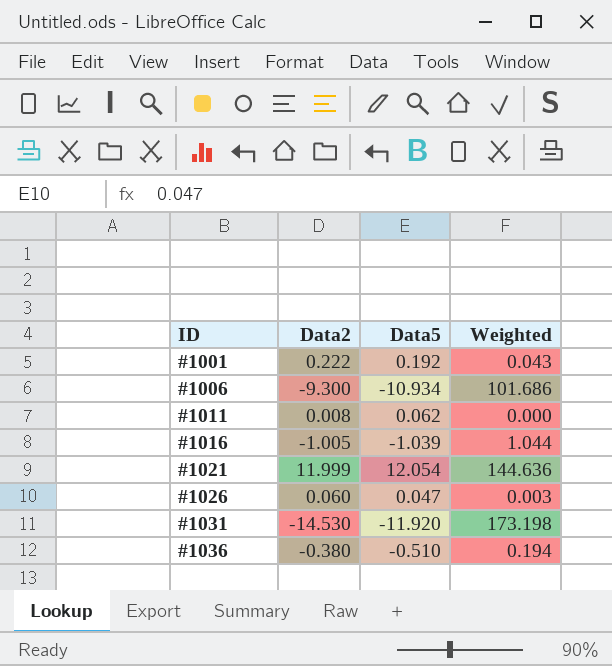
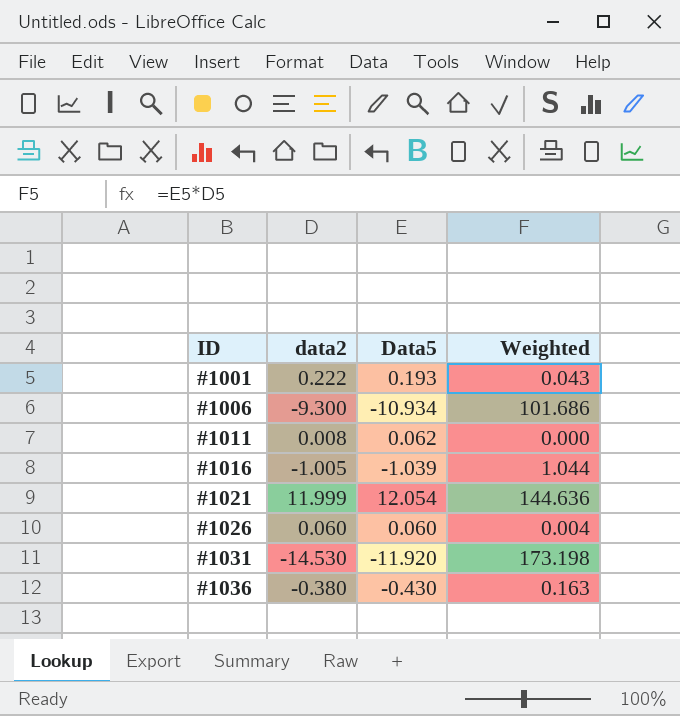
column name: Data2 -> data2
#1001 | Data5: 0.192 -> 0.193
#1026 | Data5: 0.047 -> 0.060
#1026 | Weighted: 0.003 -> 0.004
#1036 | Data5: -0.510 -> -0.430
#1036 | Weighted: 0.194 -> 0.163

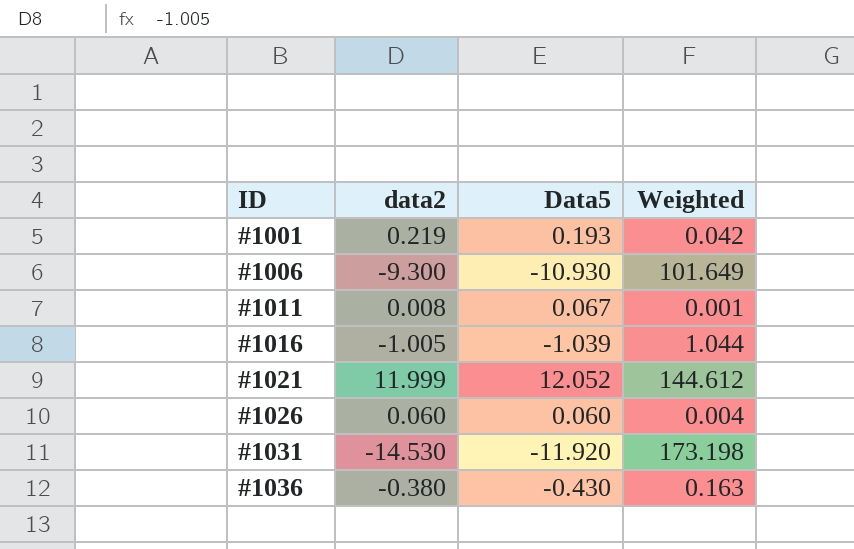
#1001 | data2: 0.222 -> 0.219
#1001 | Weighted: 0.043 -> 0.042
#1006 | Data5: -10.934 -> -10.930
#1006 | Weighted: 101.686 -> 101.649
#1011 | Data5: 0.062 -> 0.067
#1011 | Weighted: 0.000 -> 0.001
#1021 | Data5: 12.054 -> 12.052
#1021 | Weighted: 144.636 -> 144.612

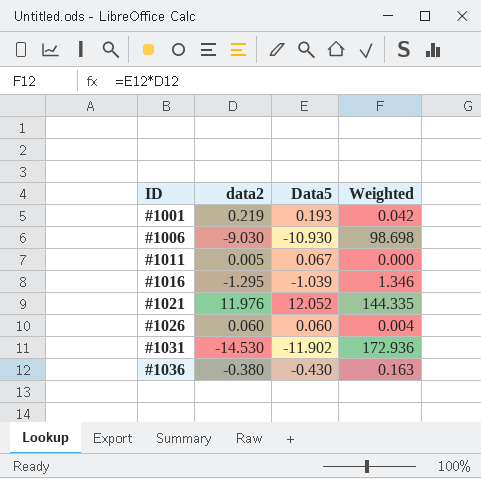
#1006 | data2: -9.300 -> -9.030
#1006 | Weighted: 101.649 -> 98.698
#1011 | data2: 0.008 -> 0.005
#1011 | Weighted: 0.001 -> 0.000
#1016 | data2: -1.005 -> -1.295
#1016 | Weighted: 1.044 -> 1.346
#1021 | data2: 11.999 -> 11.976
#1021 | Weighted: 144.612 -> 144.335
#1031 | Data5: -11.920 -> -11.902
#1031 | Weighted: 173.198 -> 172.936

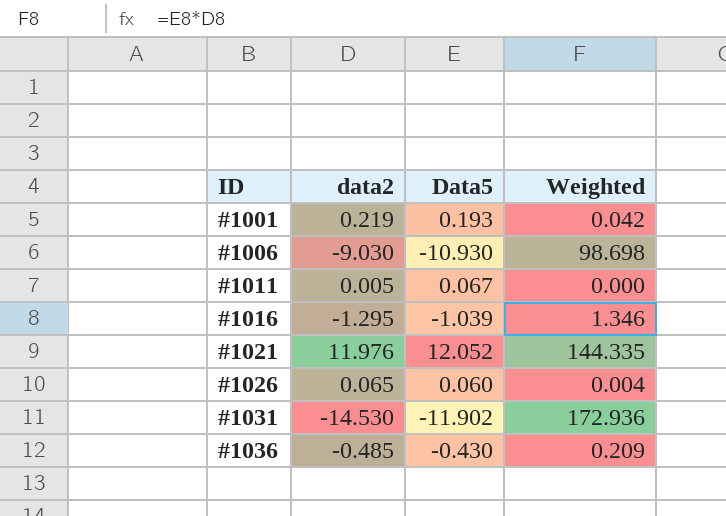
#1026 | data2: 0.060 -> 0.065
#1036 | data2: -0.380 -> -0.485
#1036 | Weighted: 0.163 -> 0.209

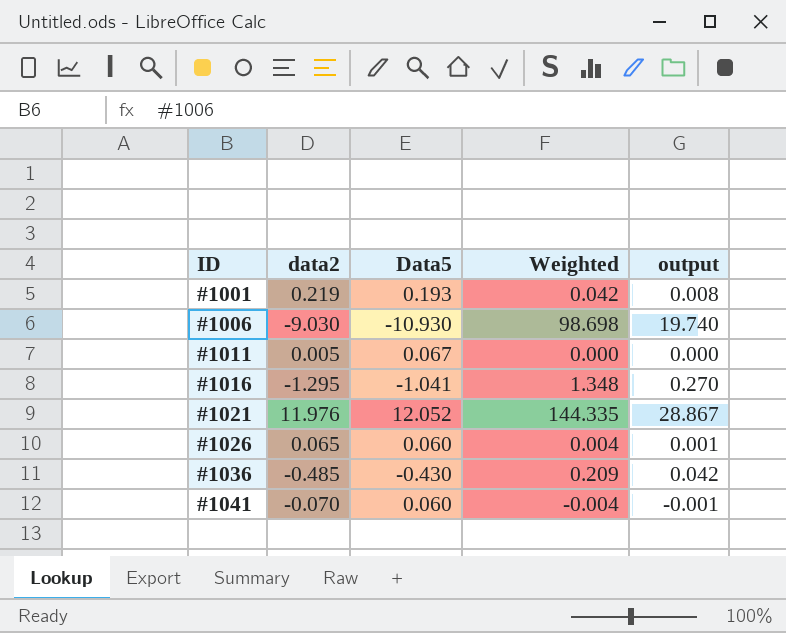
column output | formula: none -> [Weighted] * 0.2
row #1031: -14.530 | -11.902 | 172.936 -> none
#1016 | Data5: -1.039 -> -1.041
#1016 | Weighted: 1.346 -> 1.348
row #1041: none -> -0.070 | 0.060 | -0.004 | -0.001

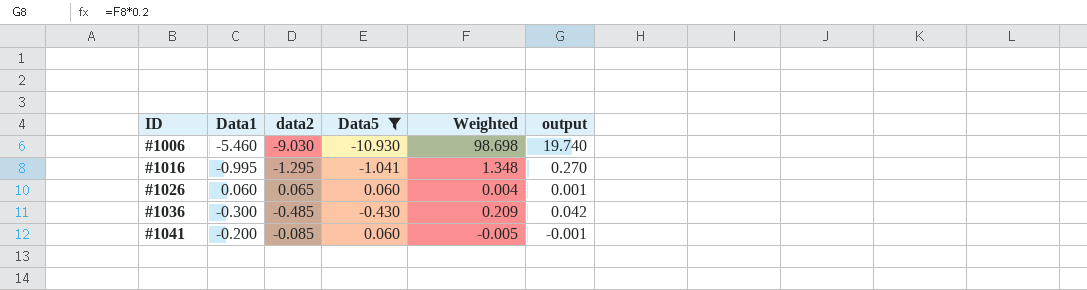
filter: none -> Data5 <= 0.060
column Data1 | position: none -> 2
#1041 | data2: -0.070 -> -0.085
#1041 | Weighted: -0.004 -> -0.005

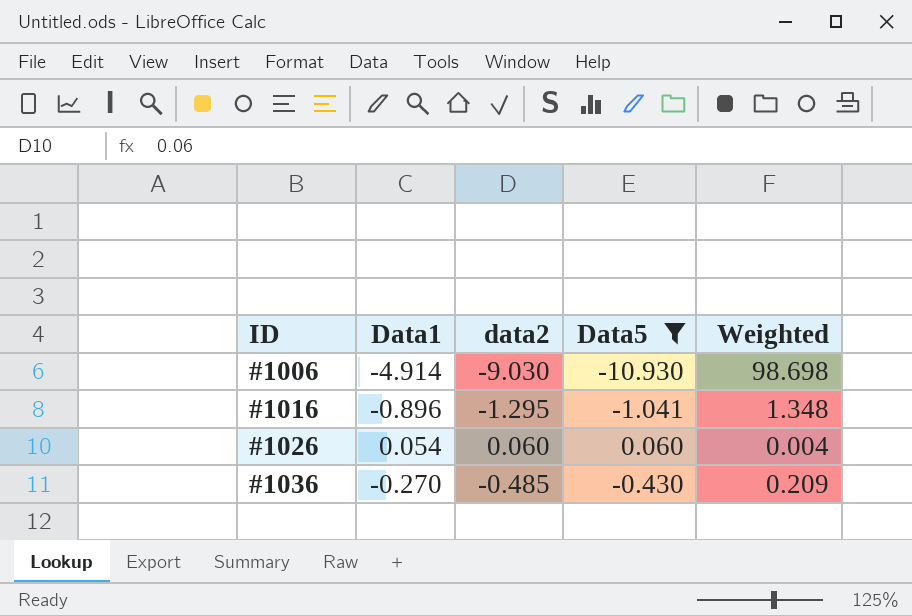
column output | formula: [Weighted] * 0.2 -> none
row #1041: -0.200 | -0.085 | 0.060 | -0.005 | -0.001 -> none
#1006 | Data1: -5.460 -> -4.914
#1016 | Data1: -0.995 -> -0.896
#1026 | Data1: 0.060 -> 0.054
#1026 | data2: 0.065 -> 0.060
#1036 | Data1: -0.300 -> -0.270

